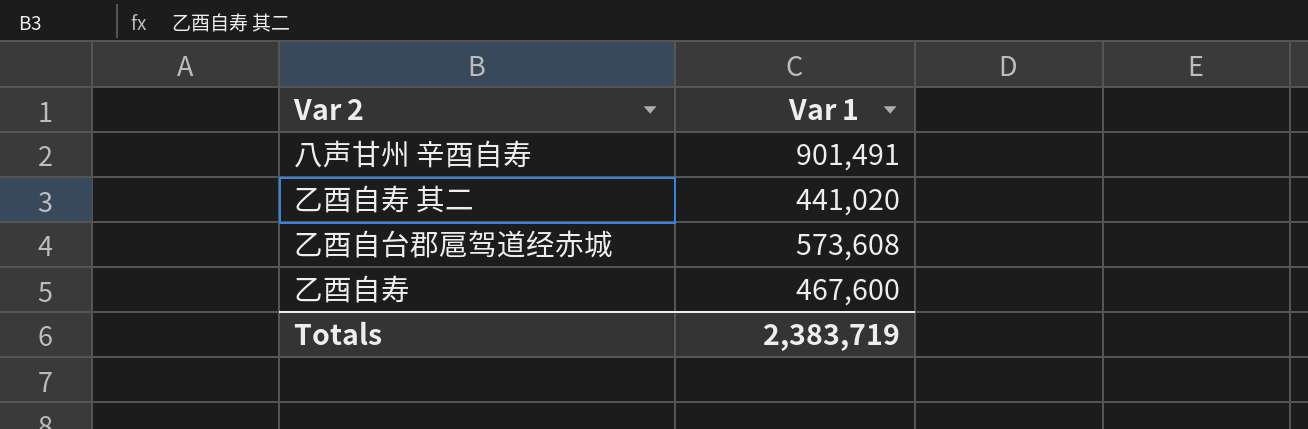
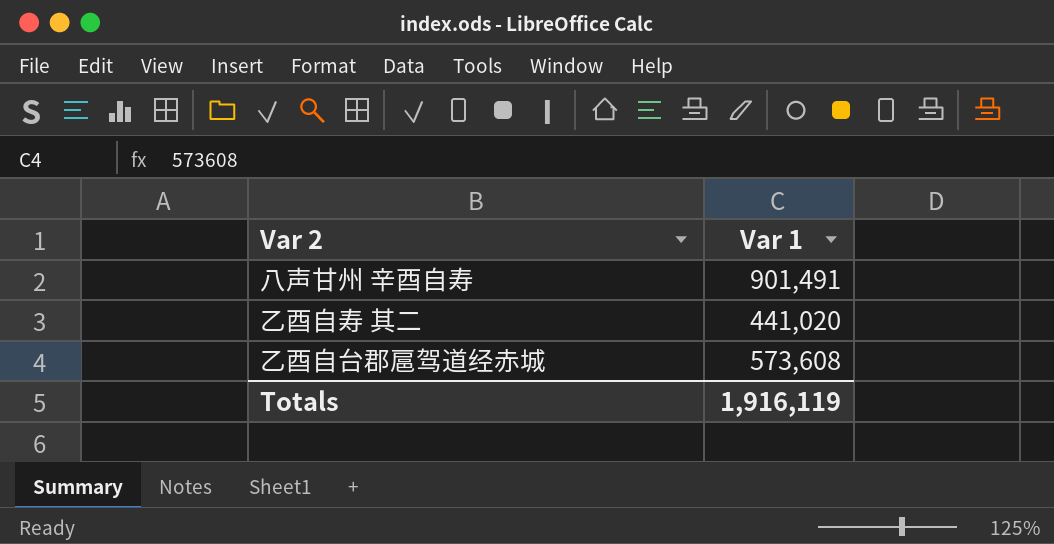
row 乙酉自寿: 467,600 -> none
Totals | Var 1: 2,383,719 -> 1,916,119

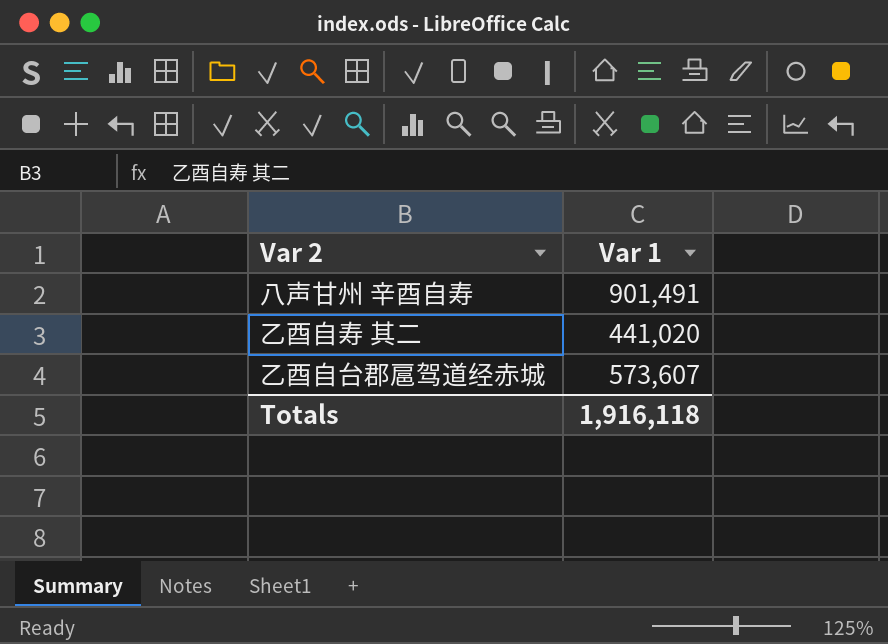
乙酉自台郡扈驾道经赤城 | Var 1: 573,608 -> 573,607
Totals | Var 1: 1,916,119 -> 1,916,118

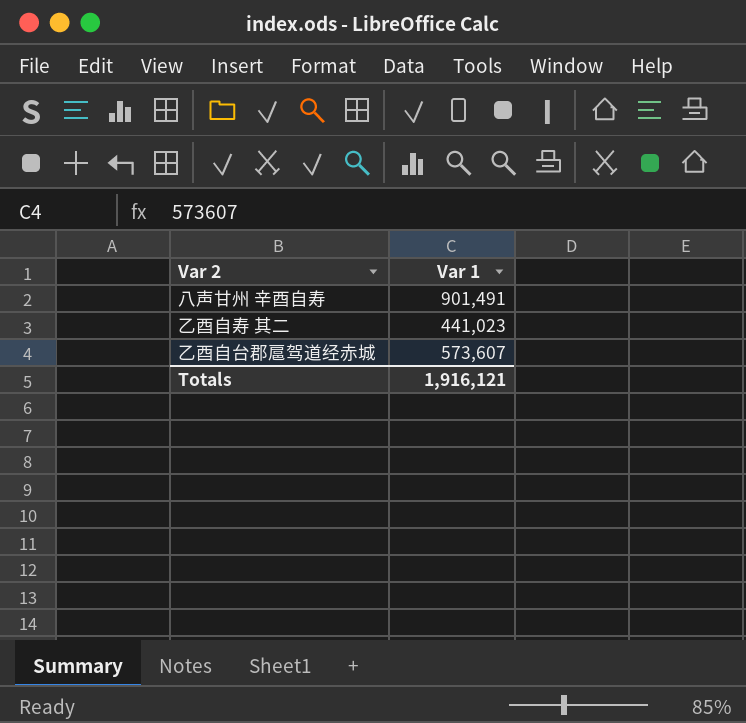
乙酉自寿 其二 | Var 1: 441,020 -> 441,023
Totals | Var 1: 1,916,118 -> 1,916,121

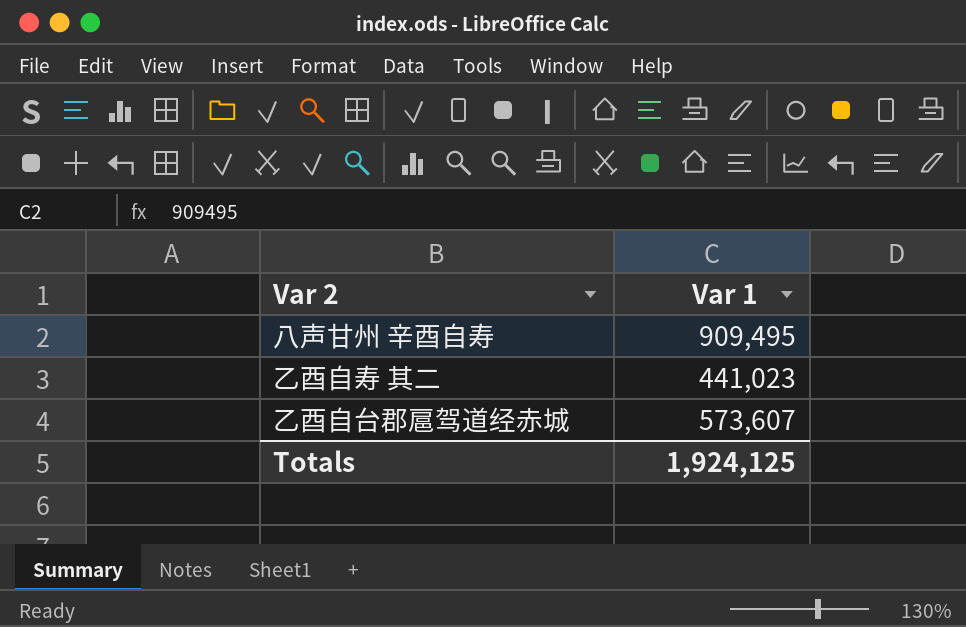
八声甘州 辛酉自寿 | Var 1: 901,491 -> 909,495
Totals | Var 1: 1,916,121 -> 1,924,125

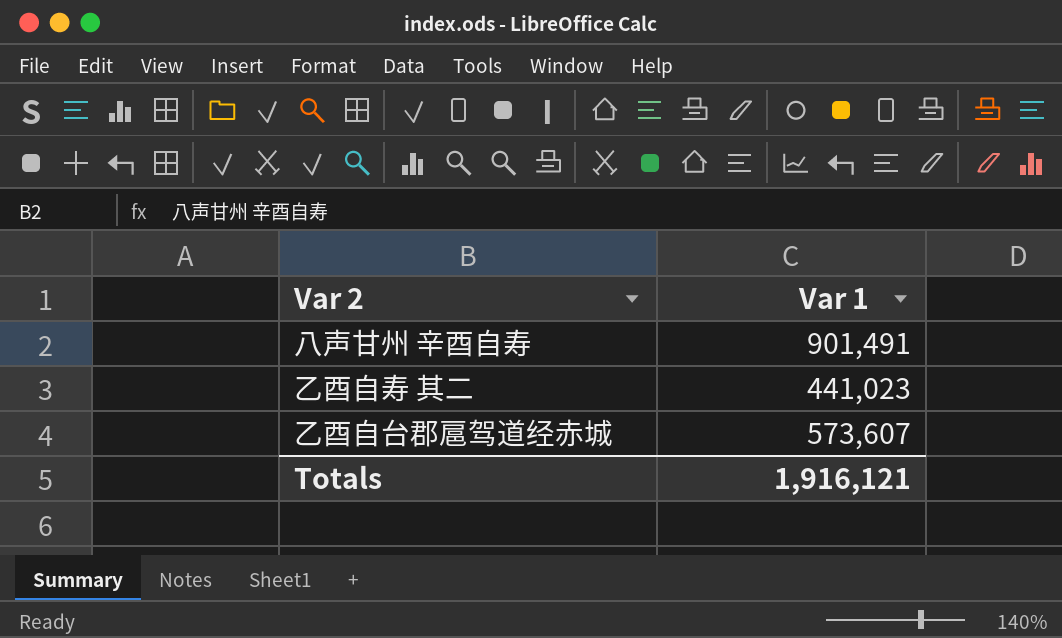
八声甘州 辛酉自寿 | Var 1: 909,495 -> 901,491
Totals | Var 1: 1,924,125 -> 1,916,121

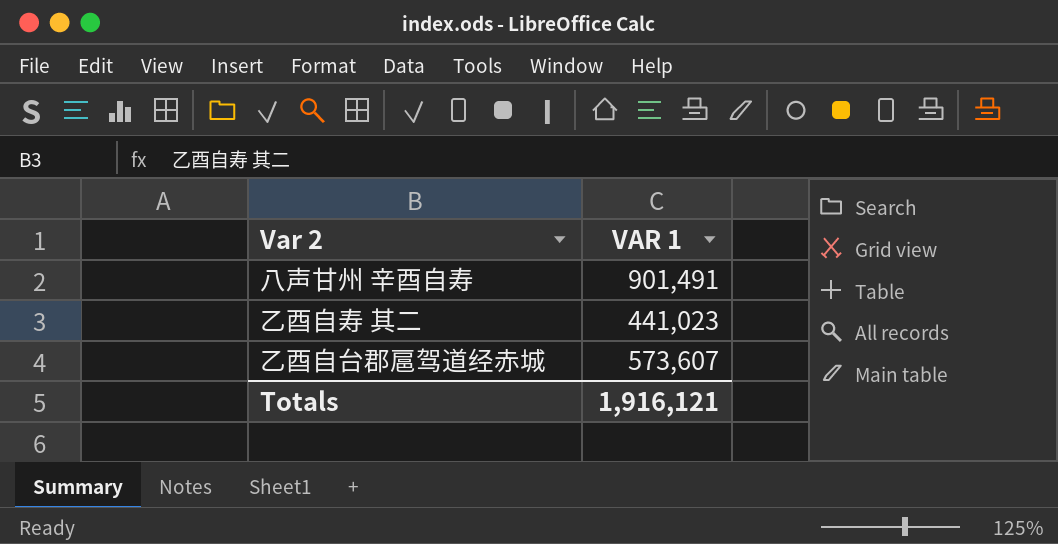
column name: Var 1 -> VAR 1

